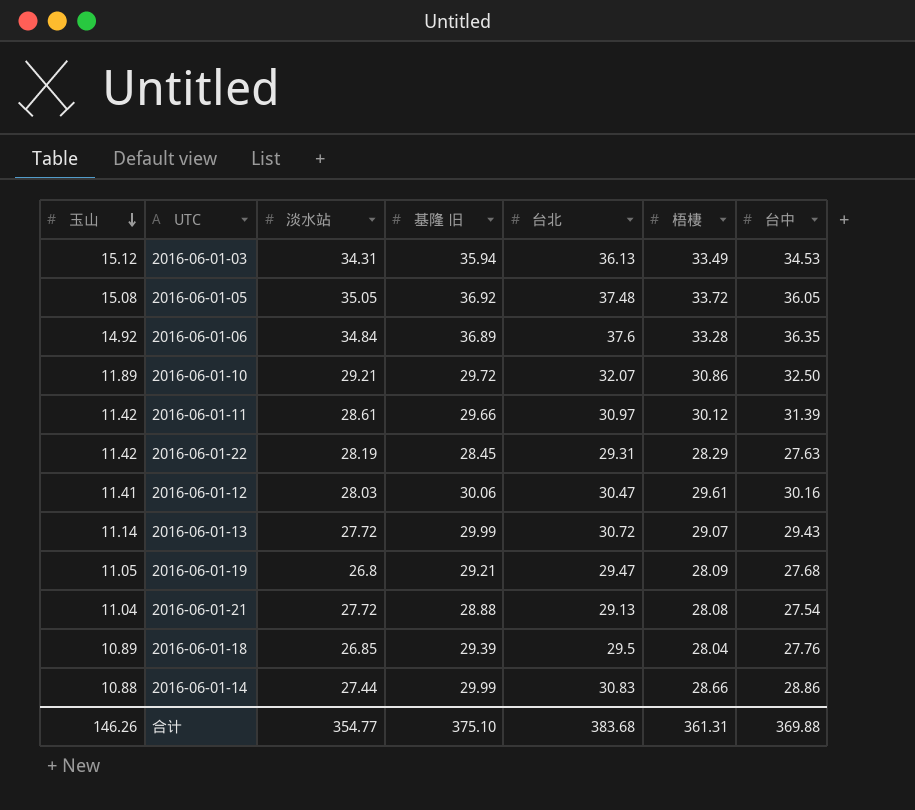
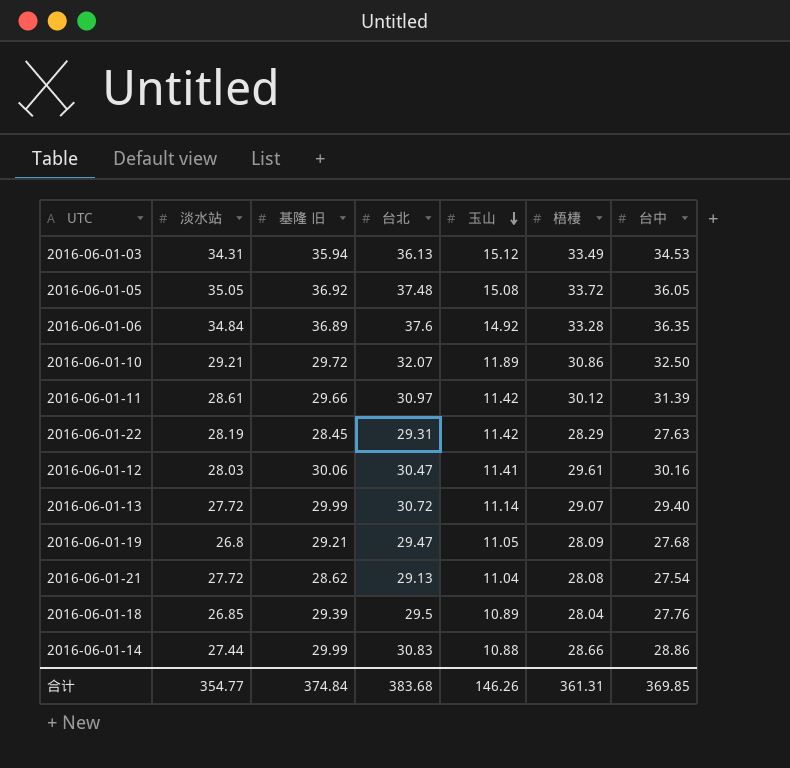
column 玉山 | position: 1 -> 5
2016-06-01-13 | 台中: 29.43 -> 29.40
2016-06-01-21 | 基隆 旧: 28.88 -> 28.62
合计 | 基隆 旧: 375.10 -> 374.84
合计 | 台中: 369.88 -> 369.85

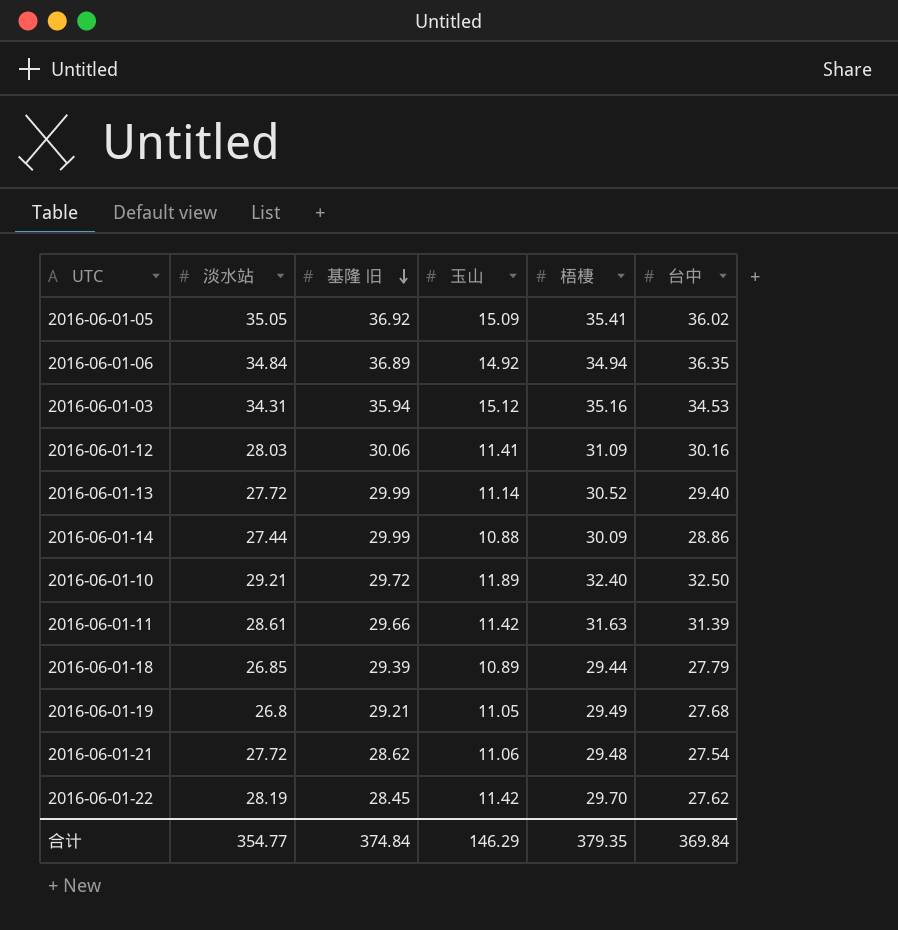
row order: 玉山 descending -> 基隆 旧 descending
column 台北 | position: 4 -> none
2016-06-01-05 | 玉山: 15.08 -> 15.09
2016-06-01-05 | 梧棲: 33.72 -> 35.41
2016-06-01-05 | 台中: 36.05 -> 36.02
2016-06-01-06 | 梧棲: 33.28 -> 34.94
2016-06-01-03 | 梧棲: 33.49 -> 35.16
2016-06-01-12 | 梧棲: 29.61 -> 31.09
2016-06-01-13 | 梧棲: 29.07 -> 30.52
2016-06-01-14 | 梧棲: 28.66 -> 30.09
2016-06-01-10 | 梧棲: 30.86 -> 32.40
2016-06-01-11 | 梧棲: 30.12 -> 31.63
2016-06-01-18 | 梧棲: 28.04 -> 29.44
2016-06-01-18 | 台中: 27.76 -> 27.79
2016-06-01-19 | 梧棲: 28.09 -> 29.49
2016-06-01-21 | 玉山: 11.04 -> 11.06
2016-06-01-21 | 梧棲: 28.08 -> 29.48
2016-06-01-22 | 梧棲: 28.29 -> 29.70
2016-06-01-22 | 台中: 27.63 -> 27.62
合计 | 玉山: 146.26 -> 146.29
合计 | 梧棲: 361.31 -> 379.35
合计 | 台中: 369.85 -> 369.84

